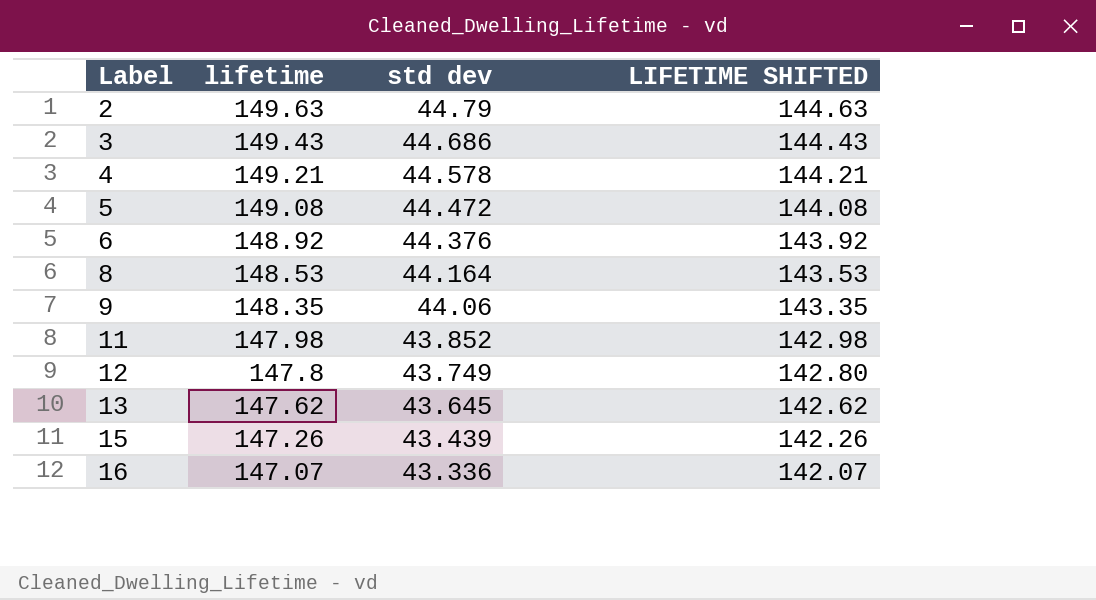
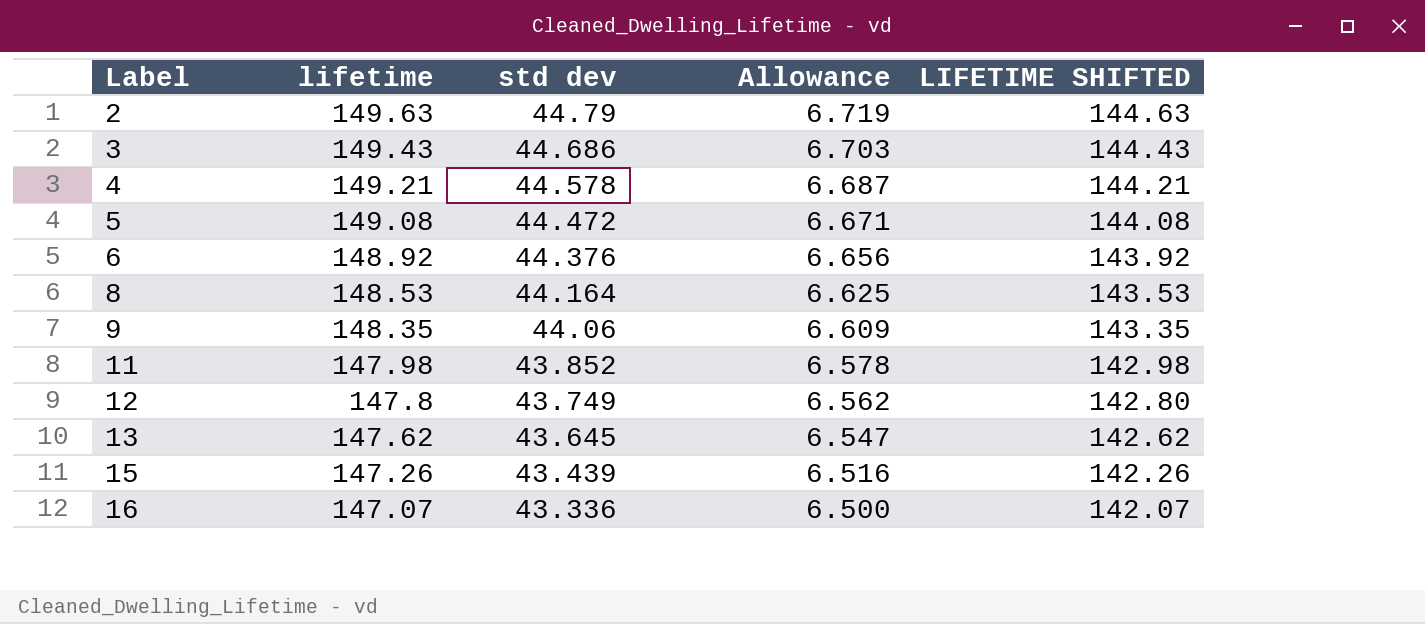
column Allowance | formula: none -> [std dev] * 0.15

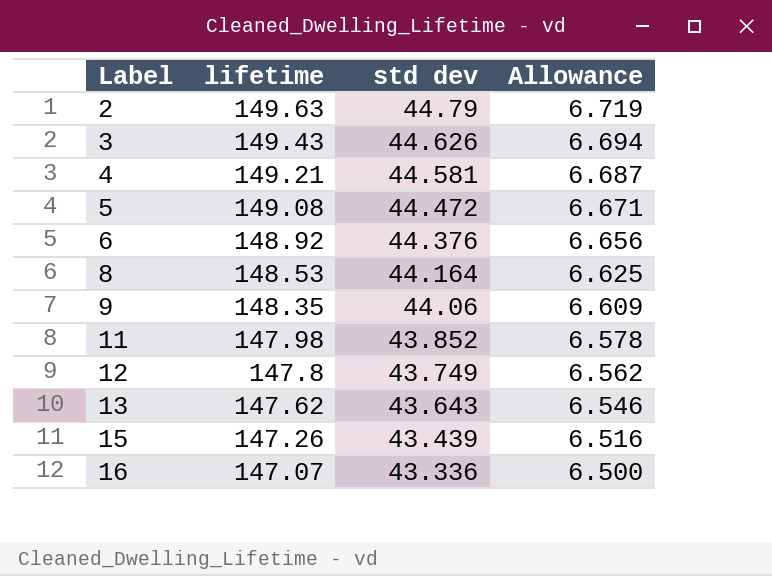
column LIFETIME SHIFTED | formula: [lifetime] - 5 -> none
3 | std dev: 44.686 -> 44.626
3 | Allowance: 6.703 -> 6.694
4 | std dev: 44.578 -> 44.581
13 | std dev: 43.645 -> 43.643
13 | Allowance: 6.547 -> 6.546

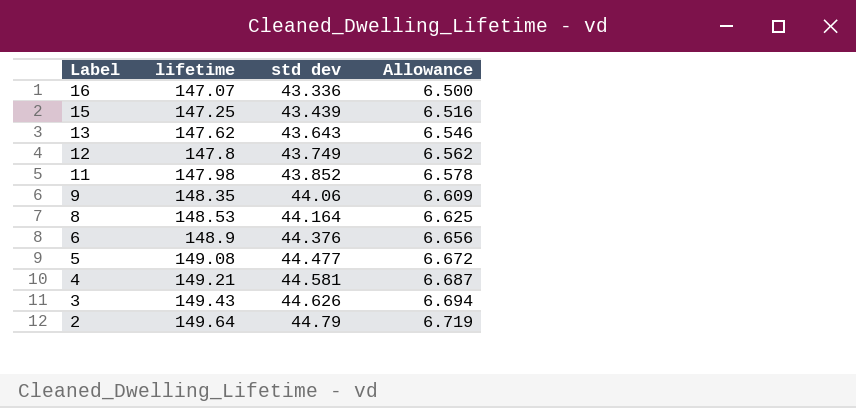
row order: Label ascending -> Label descending
15 | lifetime: 147.26 -> 147.25
6 | lifetime: 148.92 -> 148.9
5 | std dev: 44.472 -> 44.477
5 | Allowance: 6.671 -> 6.672
2 | lifetime: 149.63 -> 149.64

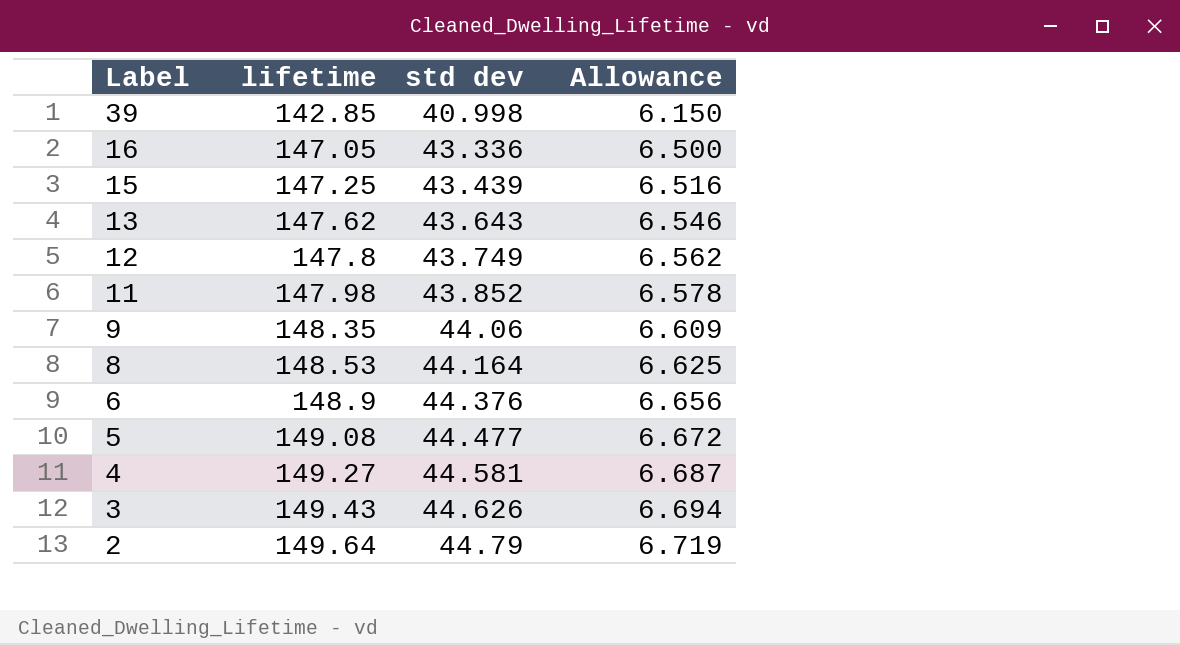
row 39: none -> 142.85 | 40.998 | 6.150
16 | lifetime: 147.07 -> 147.05
4 | lifetime: 149.21 -> 149.27

